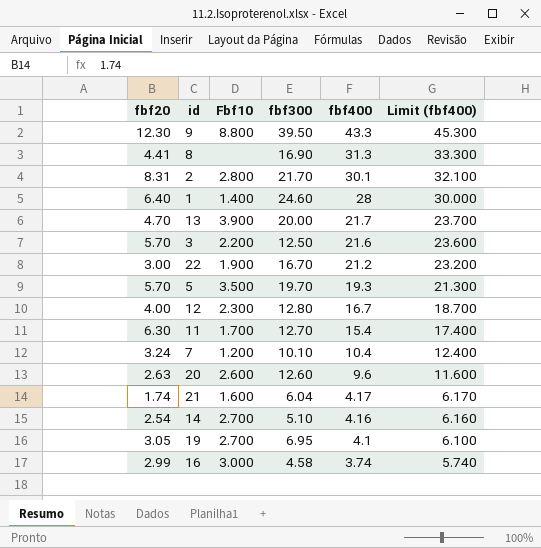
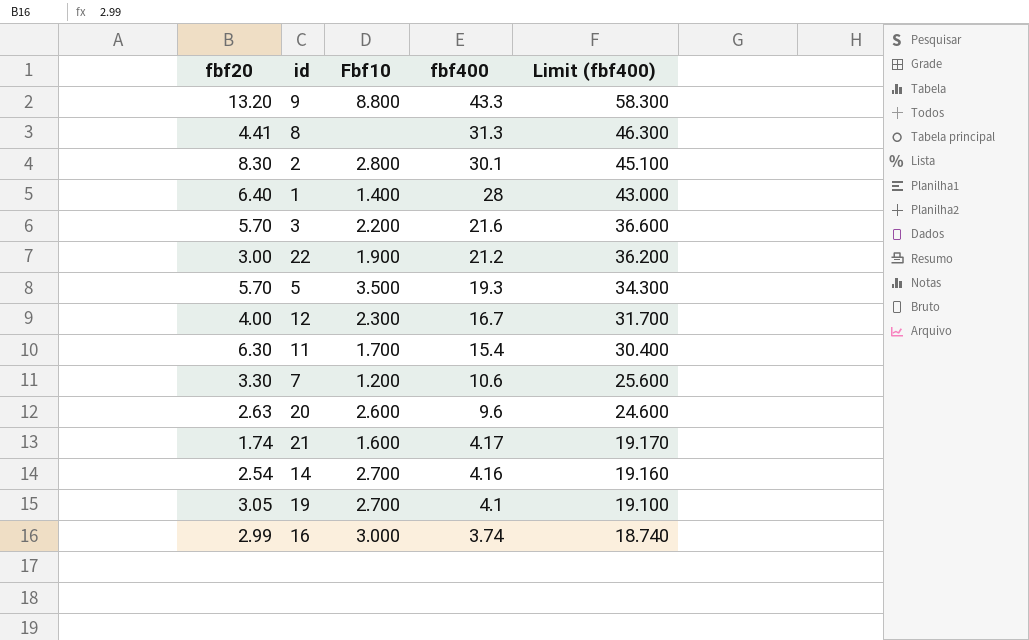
column fbf300 | position: 4 -> none
column Limit (fbf400) | formula: [fbf400] + 2 -> [fbf400] + 15
row 13: 4.70 | 3.900 | 20.00 | 21.7 | 23.700 -> none
9 | fbf20: 12.30 -> 13.20
2 | fbf20: 8.31 -> 8.30
7 | fbf20: 3.24 -> 3.30
7 | fbf400: 10.4 -> 10.6

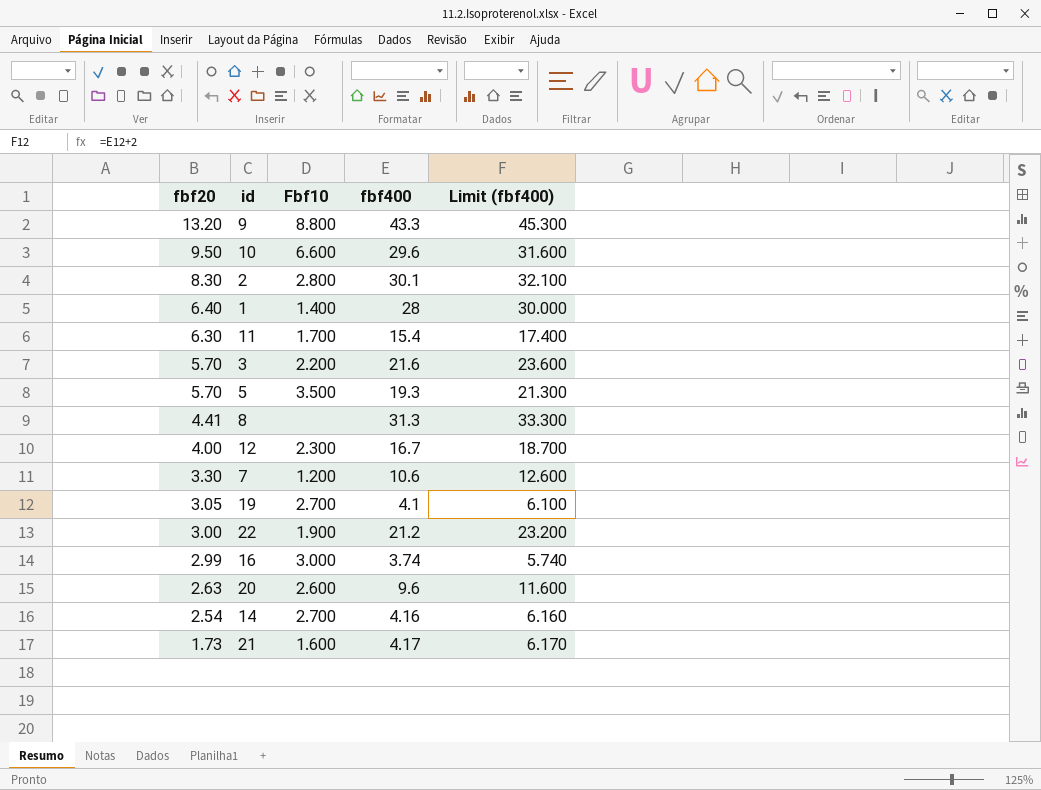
row order: fbf400 descending -> fbf20 descending
column Limit (fbf400) | formula: [fbf400] + 15 -> [fbf400] + 2
row 10: none -> 9.50 | 6.600 | 29.6 | 31.600
21 | fbf20: 1.74 -> 1.73

